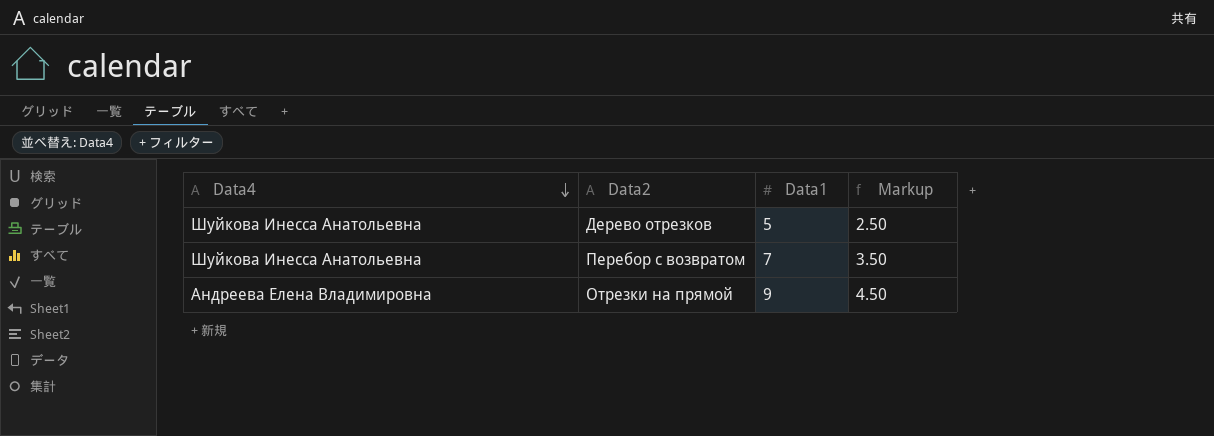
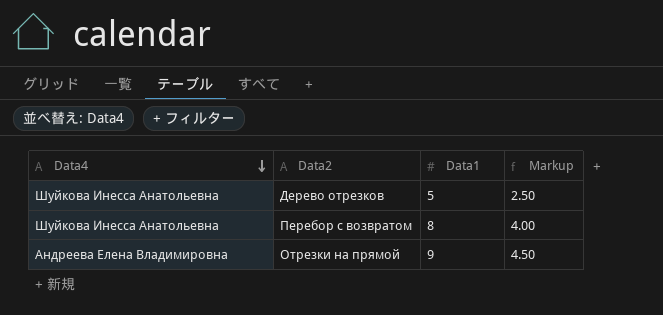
Перебор с возвратом | Data1: 7 -> 8
Перебор с возвратом | Markup: 3.50 -> 4.00

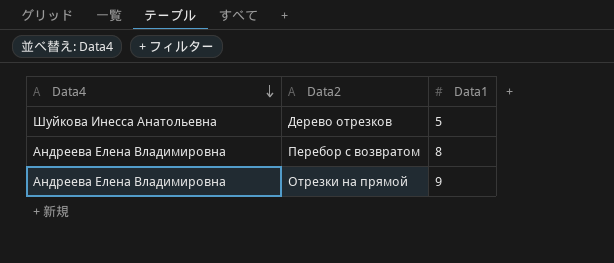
column Markup | formula: [Data1] * 0.5 -> none
Перебор с возвратом | Data4: Шуйкова Инесса Анатольевна -> Андреева Елена Владимировна

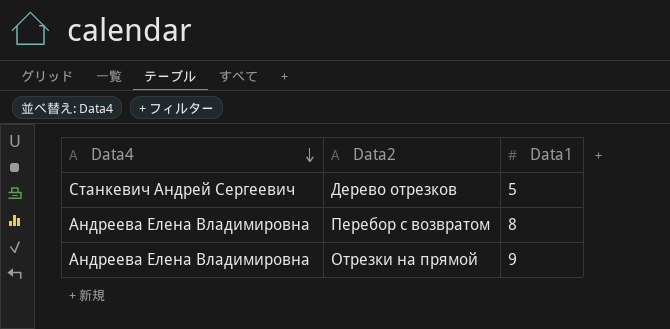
Дерево отрезков | Data4: Шуйкова Инесса Анатольевна -> Станкевич Андрей Сергеевич

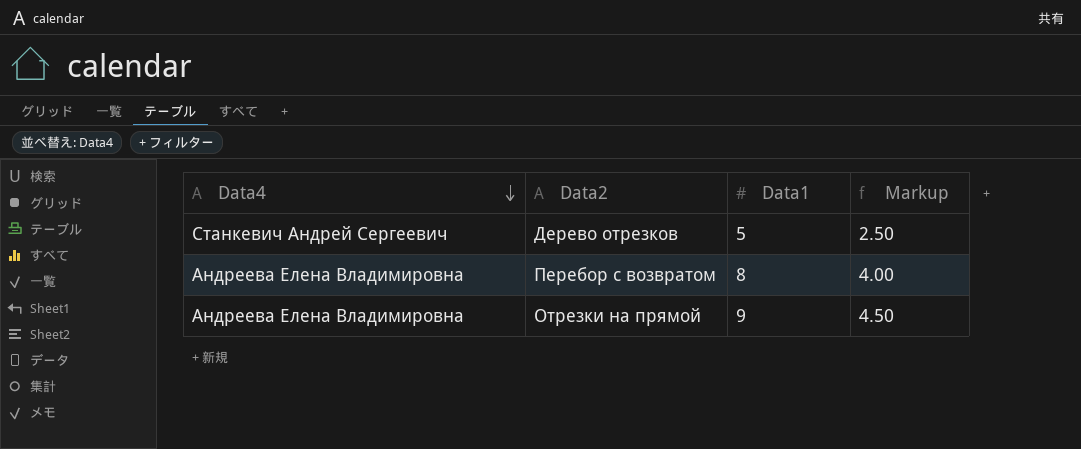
column Markup | formula: none -> [Data1] * 0.5

